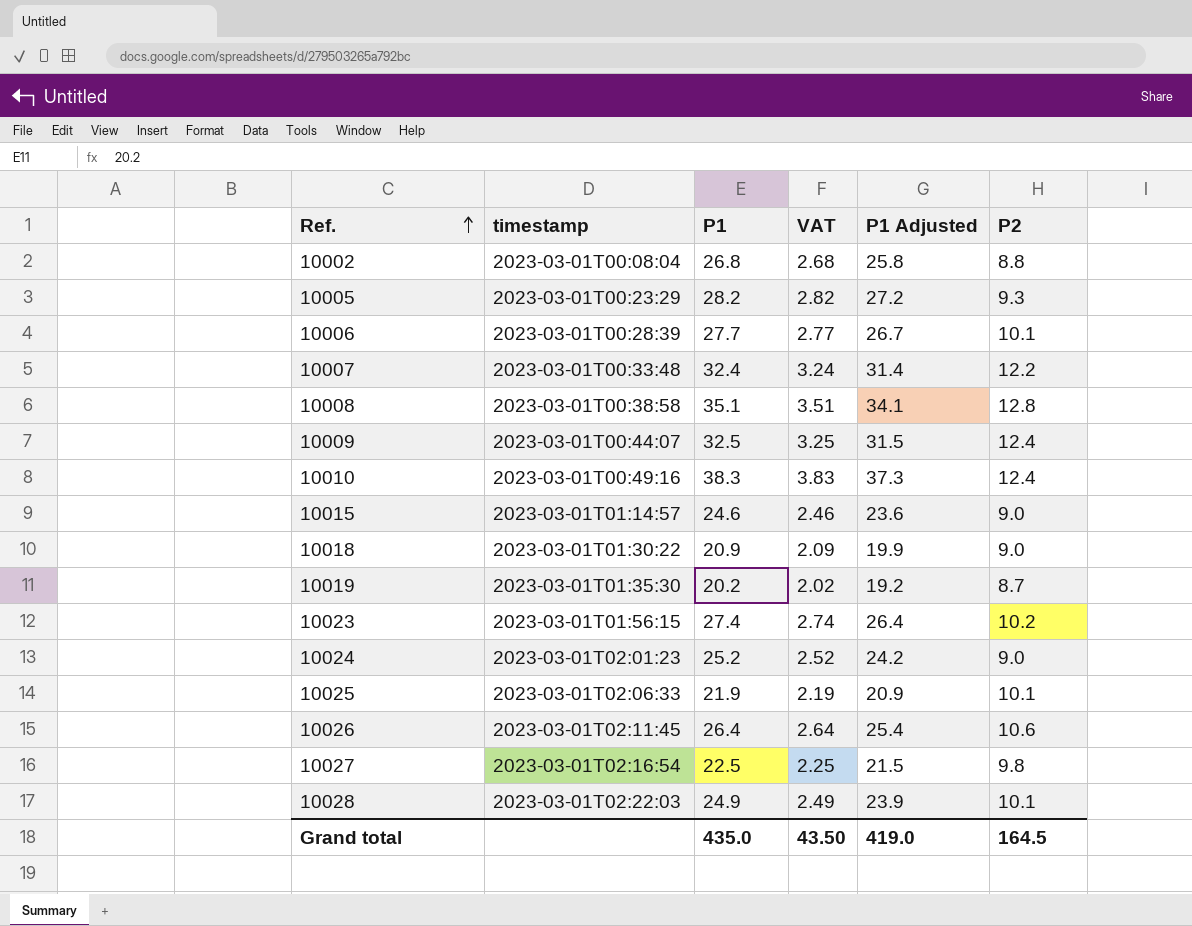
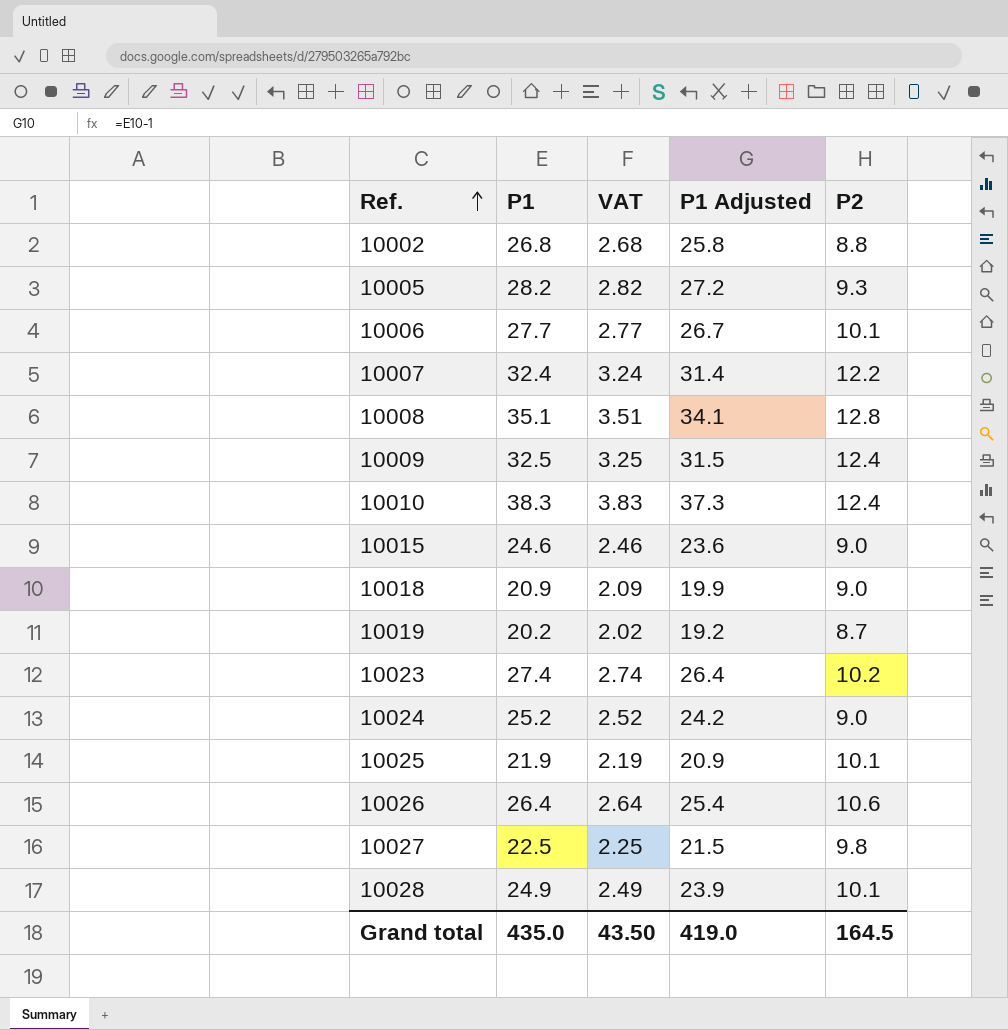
column timestamp | position: 2 -> none

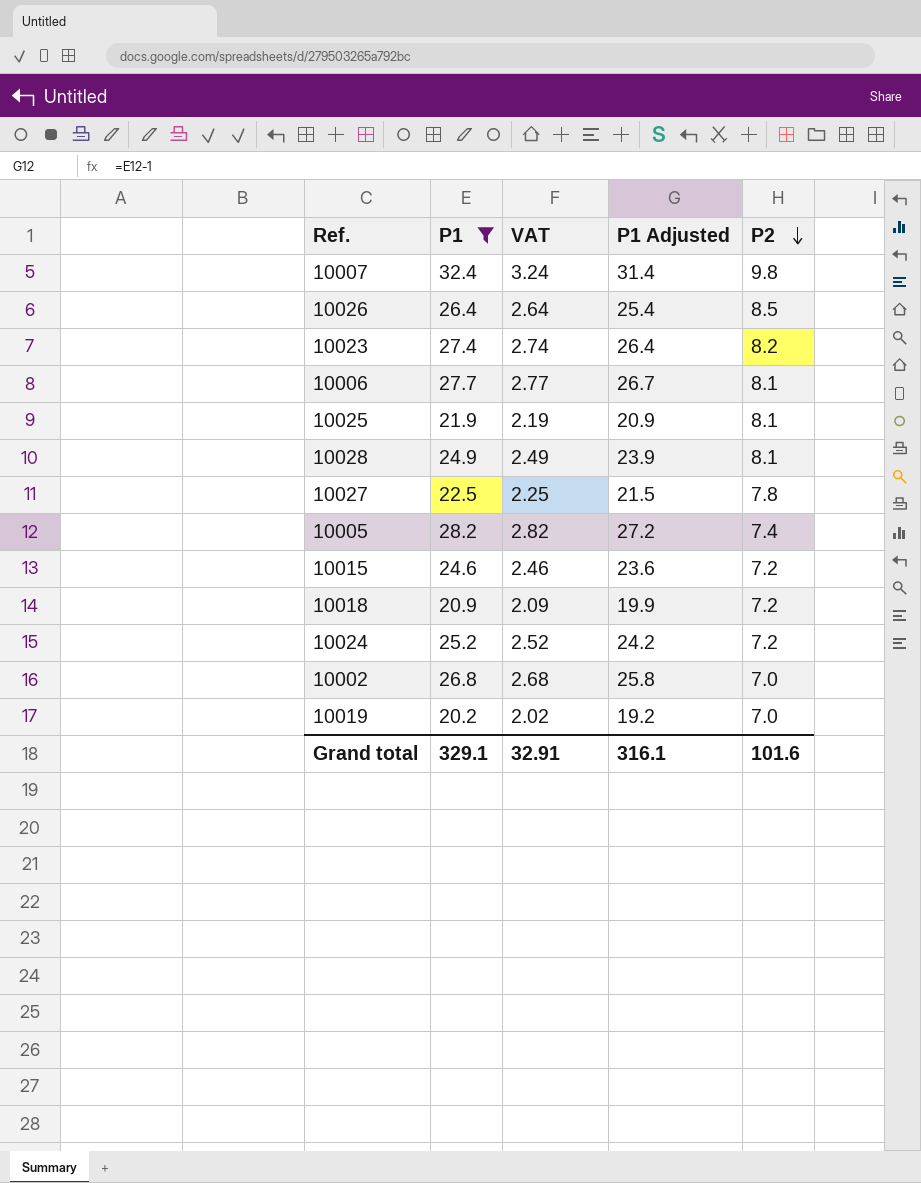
filter: none -> P1 <= 32.4
row order: Ref. ascending -> P2 descending
10007 | P2: 12.2 -> 9.8
10026 | P2: 10.6 -> 8.5
10023 | P2: 10.2 -> 8.2
10006 | P2: 10.1 -> 8.1
10025 | P2: 10.1 -> 8.1
10028 | P2: 10.1 -> 8.1
10027 | P2: 9.8 -> 7.8
10005 | P2: 9.3 -> 7.4
10015 | P2: 9.0 -> 7.2
10018 | P2: 9.0 -> 7.2
10024 | P2: 9.0 -> 7.2
10002 | P2: 8.8 -> 7.0
10019 | P2: 8.7 -> 7.0
Grand total | P1: 435.0 -> 329.1
Grand total | VAT: 43.50 -> 32.91
Grand total | P1 Adjusted: 419.0 -> 316.1
Grand total | P2: 164.5 -> 101.6

